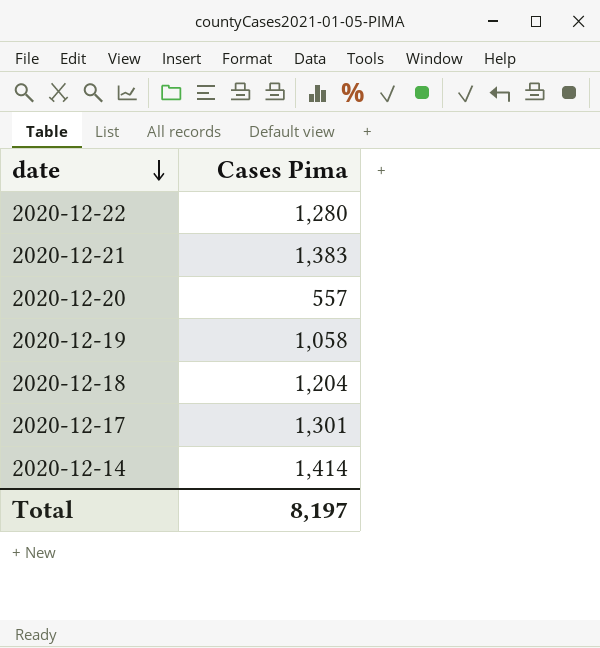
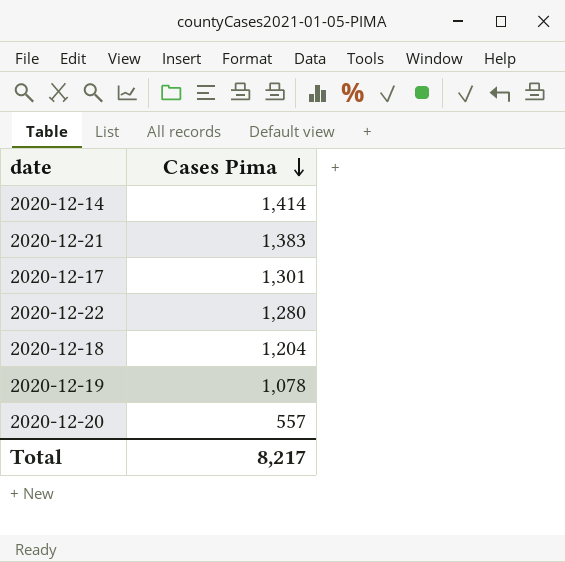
row order: date descending -> Cases Pima descending
2020-12-19 | Cases Pima: 1,058 -> 1,078
Total | Cases Pima: 8,197 -> 8,217

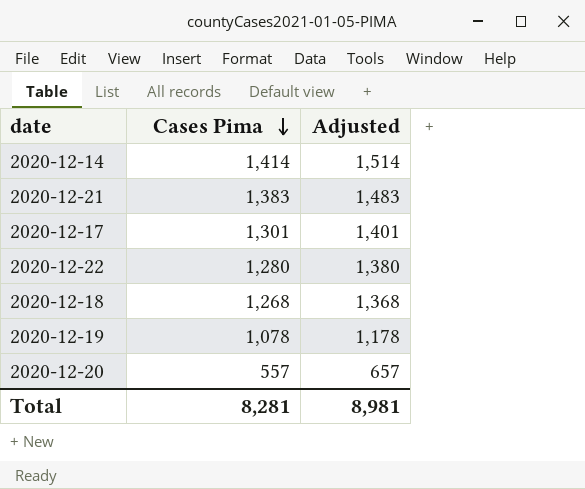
column Adjusted | formula: none -> [Cases Pima] + 100
2020-12-18 | Cases Pima: 1,204 -> 1,268
Total | Cases Pima: 8,217 -> 8,281

